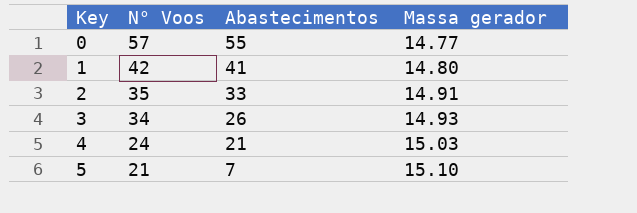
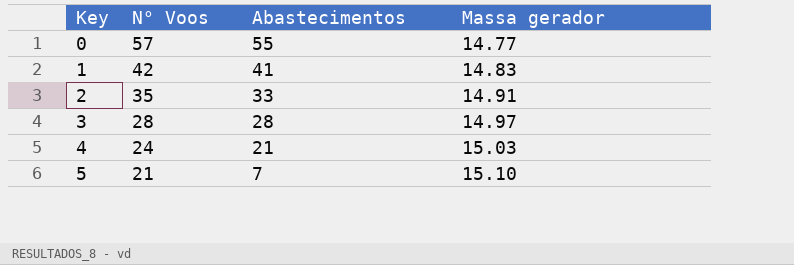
1 | Massa gerador: 14.80 -> 14.83
3 | N° Voos: 34 -> 28
3 | Abastecimentos: 26 -> 28
3 | Massa gerador: 14.93 -> 14.97

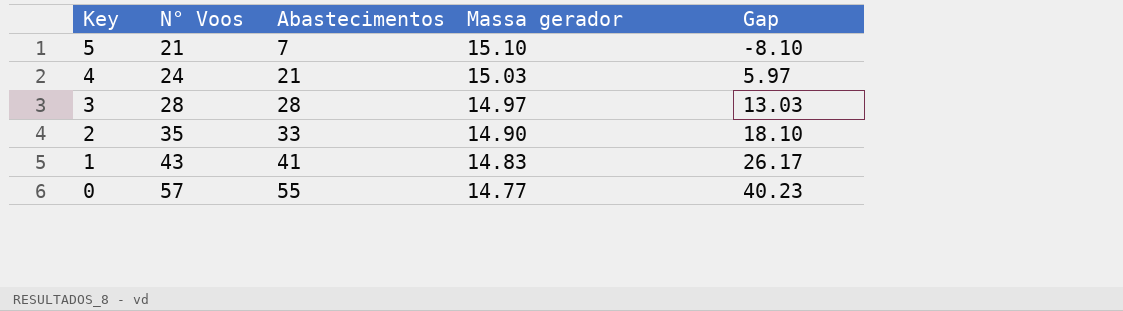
row order: Key ascending -> Key descending
column Gap | formula: none -> [Abastecimentos] - [Massa gerador]
2 | Massa gerador: 14.91 -> 14.90
1 | N° Voos: 42 -> 43

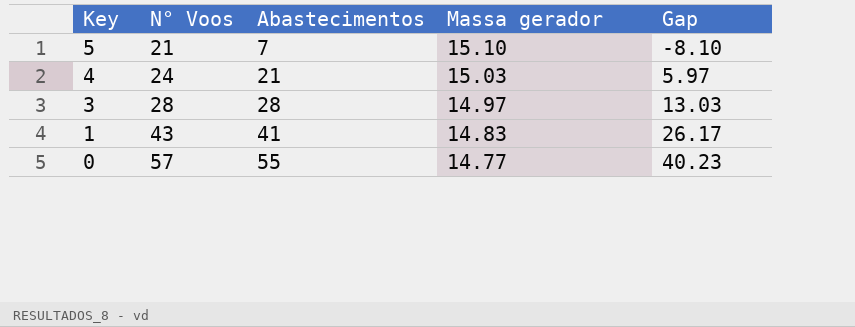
row 2: 35 | 33 | 14.90 | 18.10 -> none

